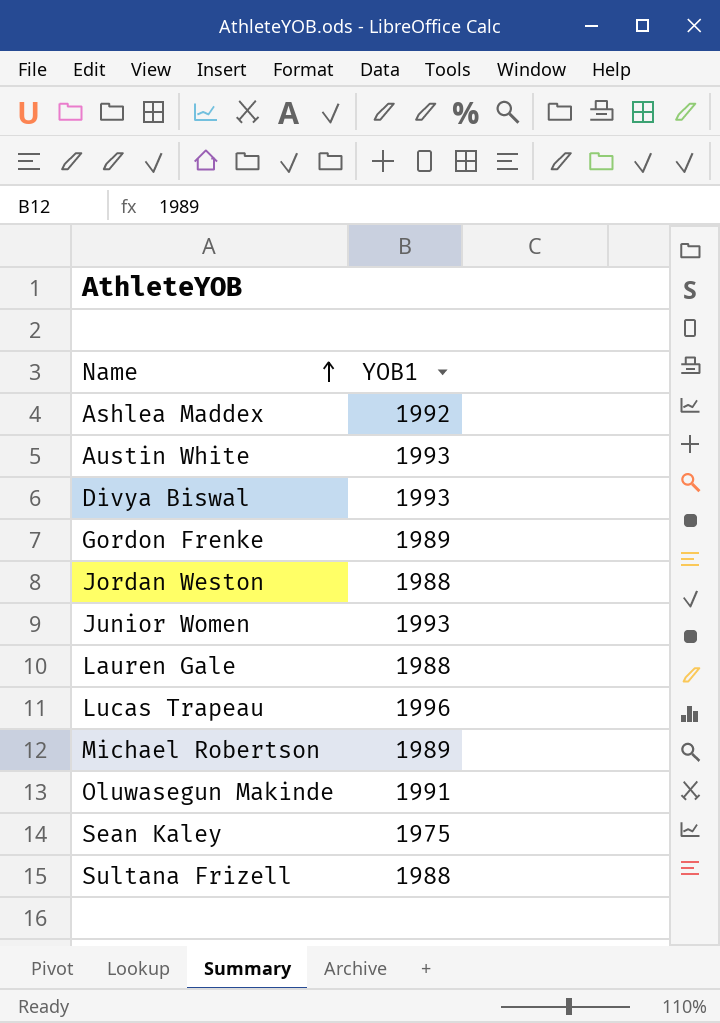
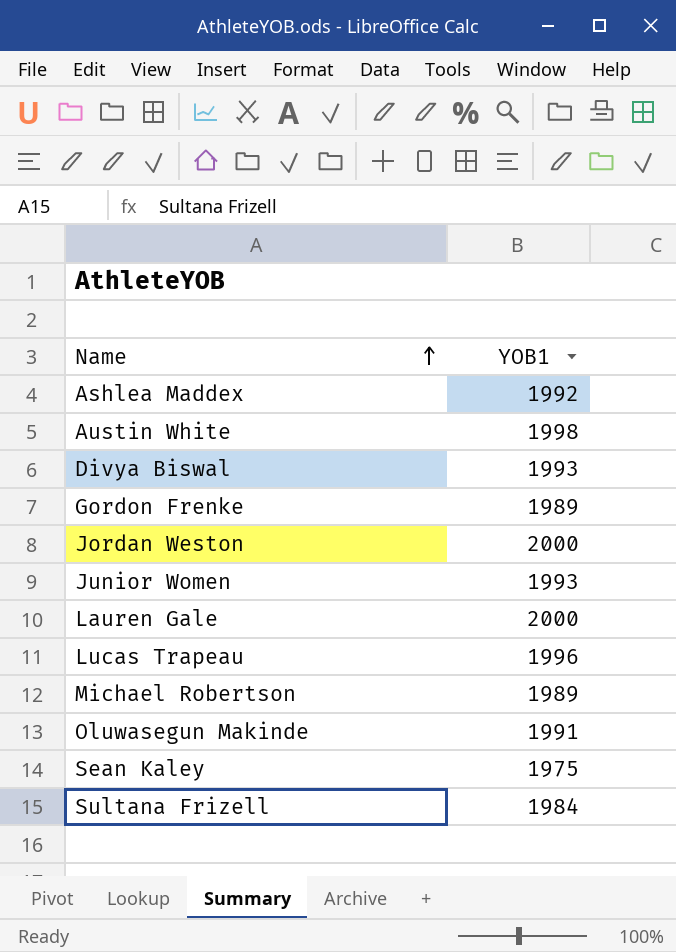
Austin White | YOB1: 1993 -> 1998
Jordan Weston | YOB1: 1988 -> 2000
Lauren Gale | YOB1: 1988 -> 2000
Sultana Frizell | YOB1: 1988 -> 1984

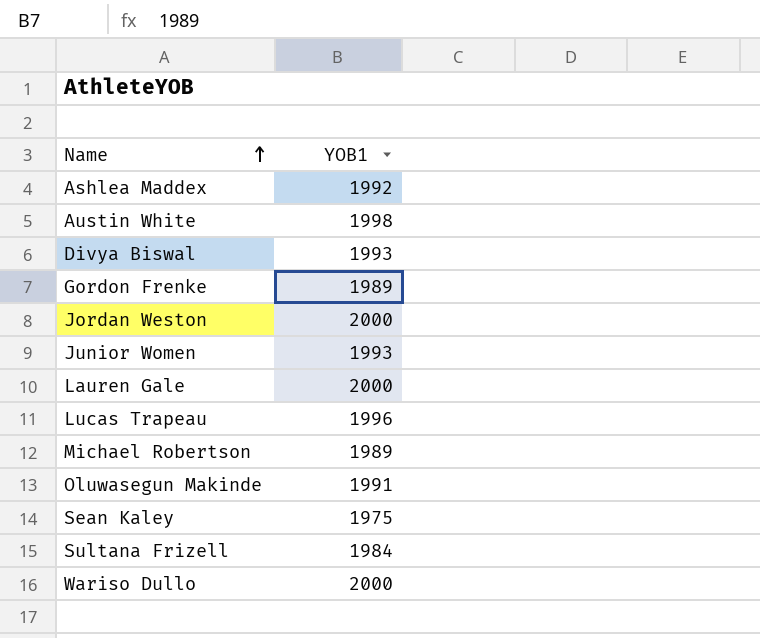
row Wariso Dullo: none -> 2000

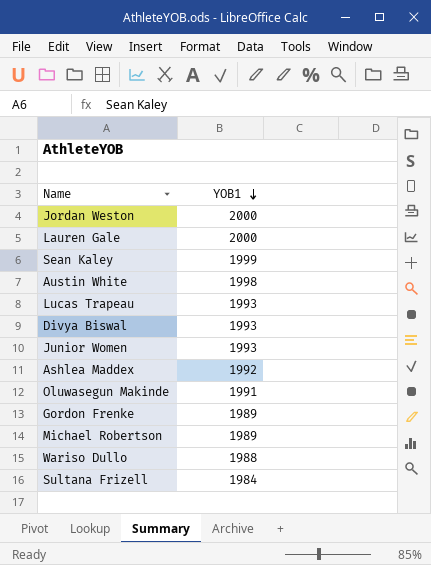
row order: Name ascending -> YOB1 descending
Sean Kaley | YOB1: 1975 -> 1999
Lucas Trapeau | YOB1: 1996 -> 1993
Wariso Dullo | YOB1: 2000 -> 1988

